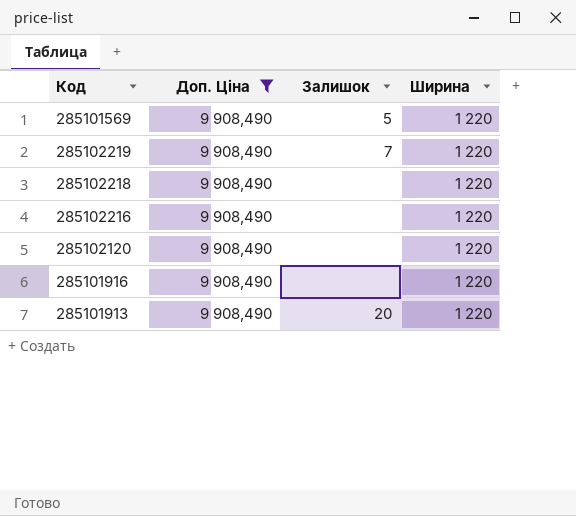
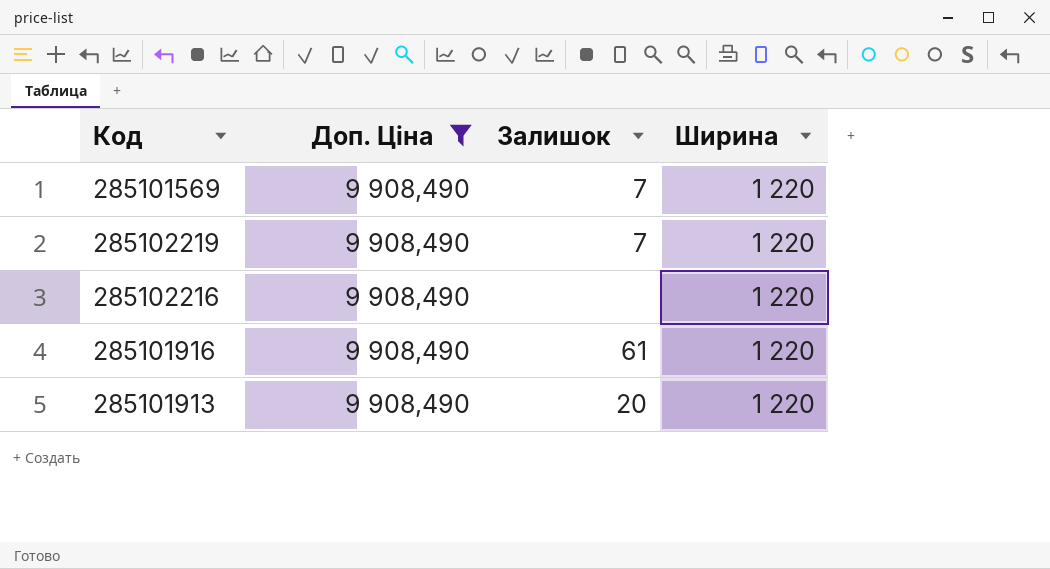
row 285102218: 9 908,490 | none | 1 220 -> none
row 285102120: 9 908,490 | none | 1 220 -> none
285101569 | Залишок: 5 -> 7
285101916 | Залишок: none -> 61

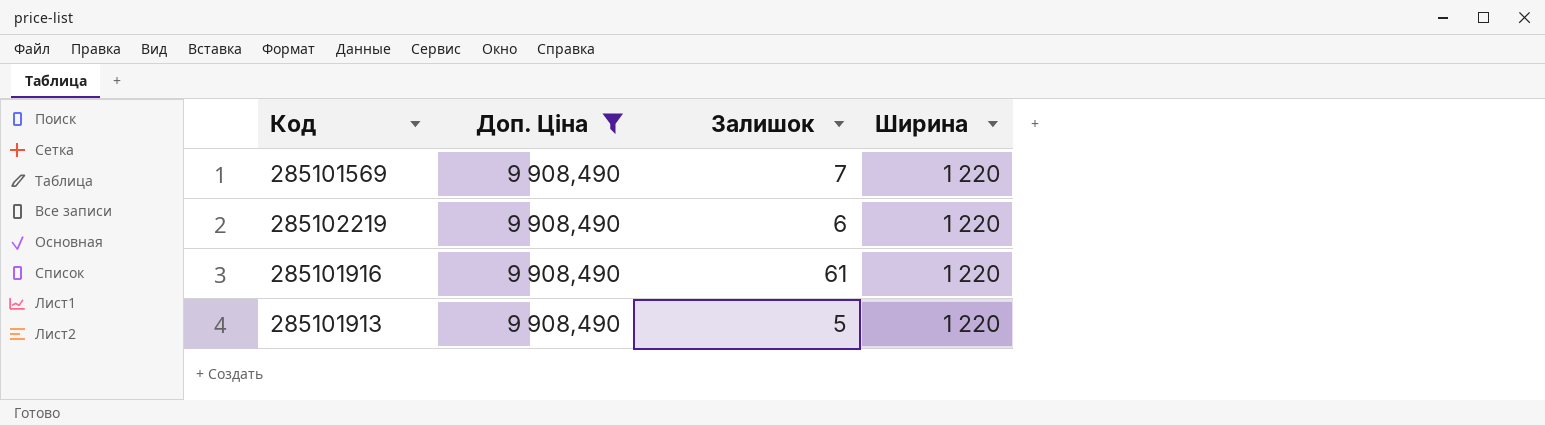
row 285102216: 9 908,490 | none | 1 220 -> none
285102219 | Залишок: 7 -> 6
285101913 | Залишок: 20 -> 5

